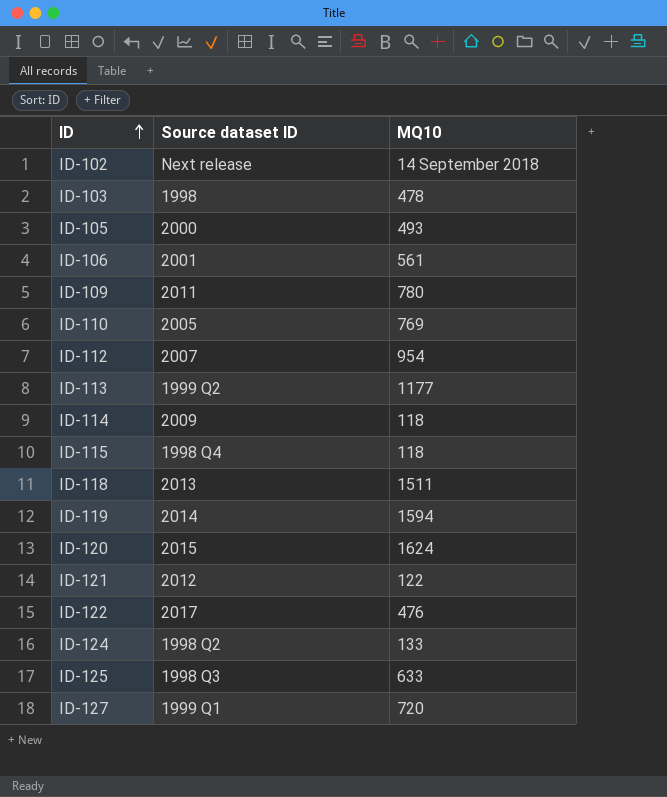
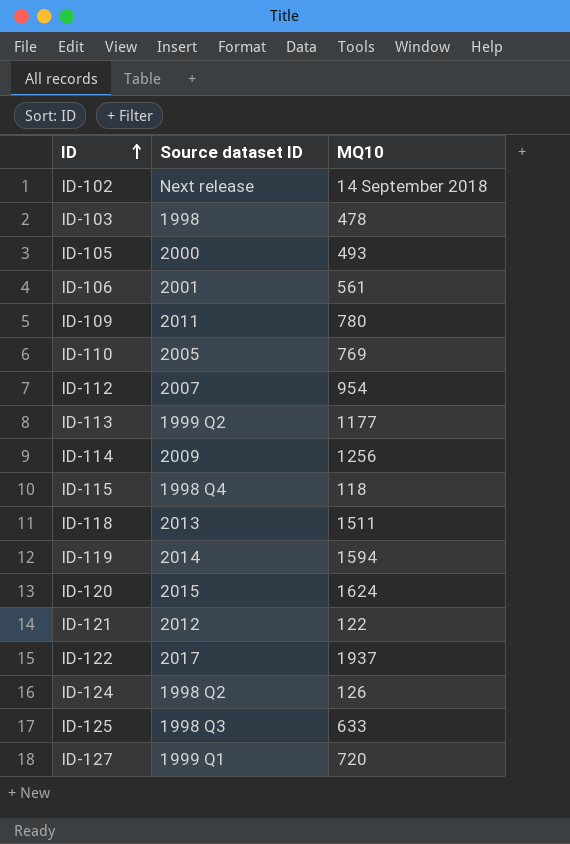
ID-114 | MQ10: 118 -> 1256
ID-122 | MQ10: 476 -> 1937
ID-124 | MQ10: 133 -> 126

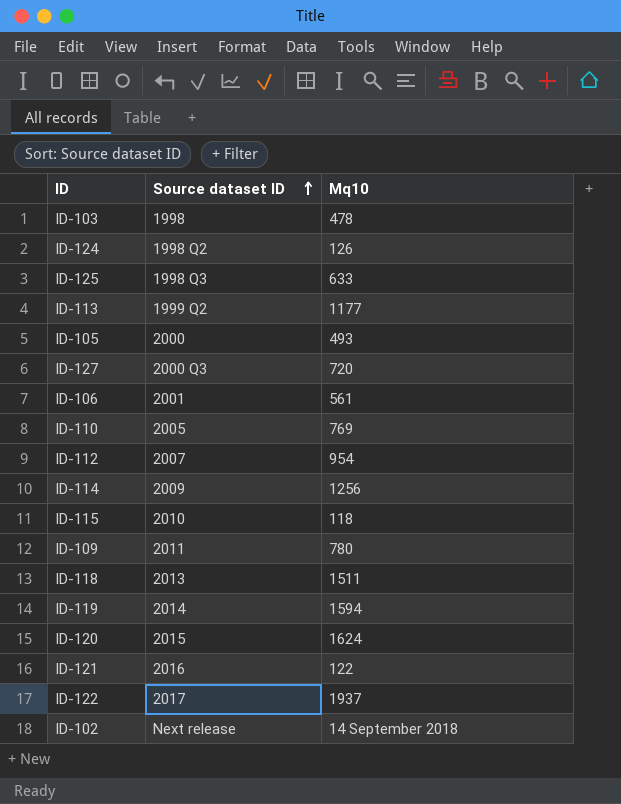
row order: ID ascending -> Source dataset ID ascending
column name: MQ10 -> Mq10
ID-127 | Source dataset ID: 1999 Q1 -> 2000 Q3
ID-115 | Source dataset ID: 1998 Q4 -> 2010
ID-121 | Source dataset ID: 2012 -> 2016

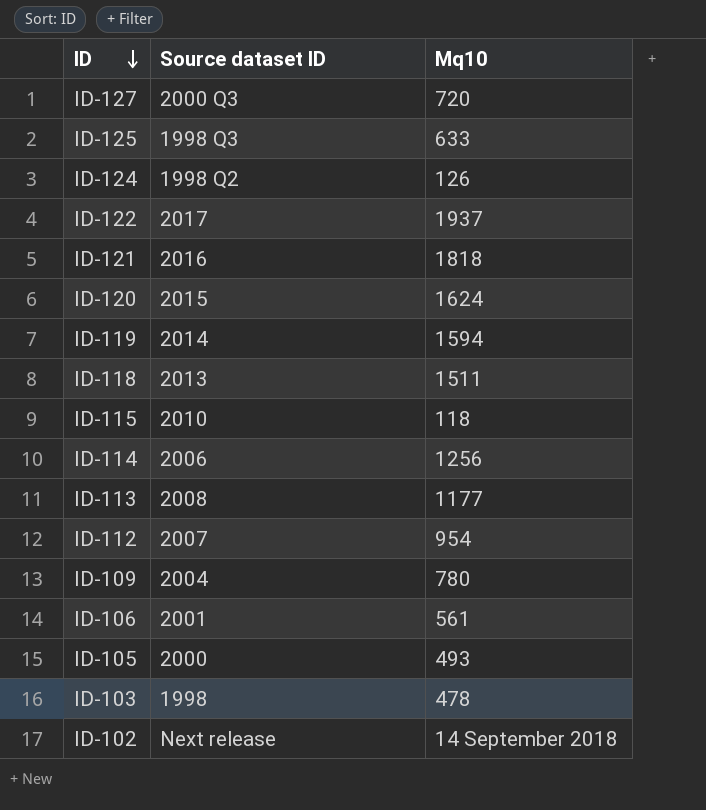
row order: Source dataset ID ascending -> ID descending
row ID-110: 2005 | 769 -> none
ID-121 | Mq10: 122 -> 1818
ID-114 | Source dataset ID: 2009 -> 2006
ID-113 | Source dataset ID: 1999 Q2 -> 2008
ID-109 | Source dataset ID: 2011 -> 2004

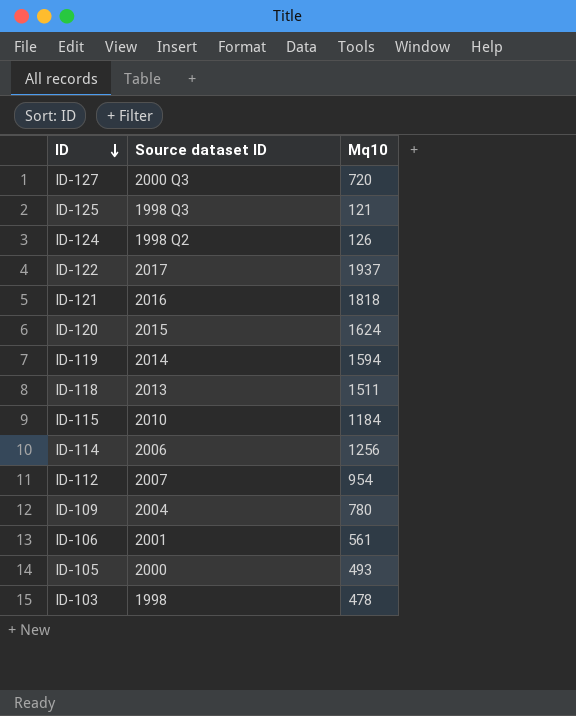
row ID-113: 2008 | 1177 -> none
row ID-102: Next release | 14 September 2018 -> none
ID-125 | Mq10: 633 -> 121
ID-115 | Mq10: 118 -> 1184

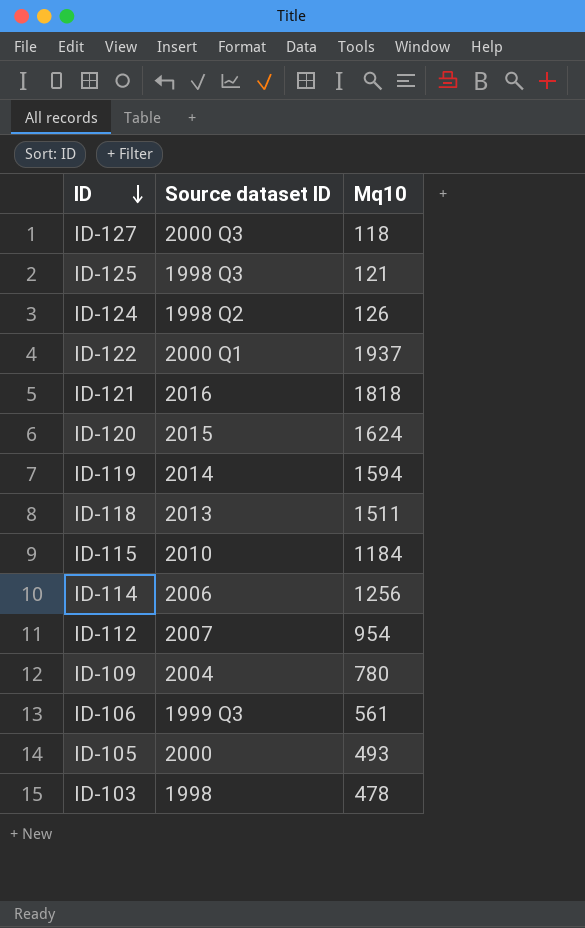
ID-127 | Mq10: 720 -> 118
ID-122 | Source dataset ID: 2017 -> 2000 Q1
ID-106 | Source dataset ID: 2001 -> 1999 Q3

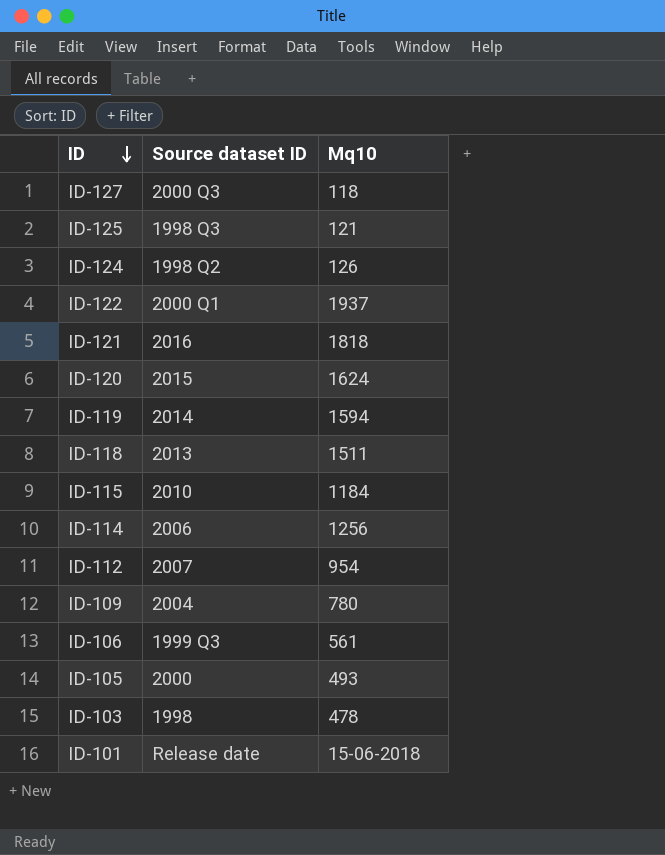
row ID-101: none -> Release date | 15-06-2018

